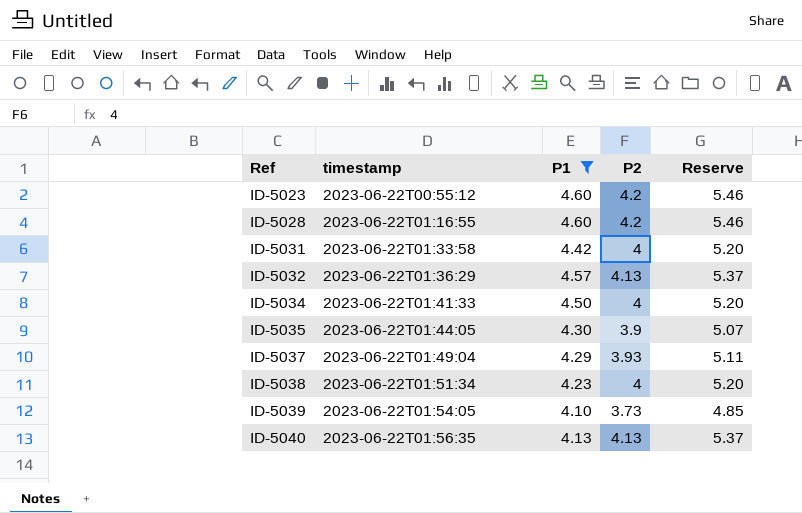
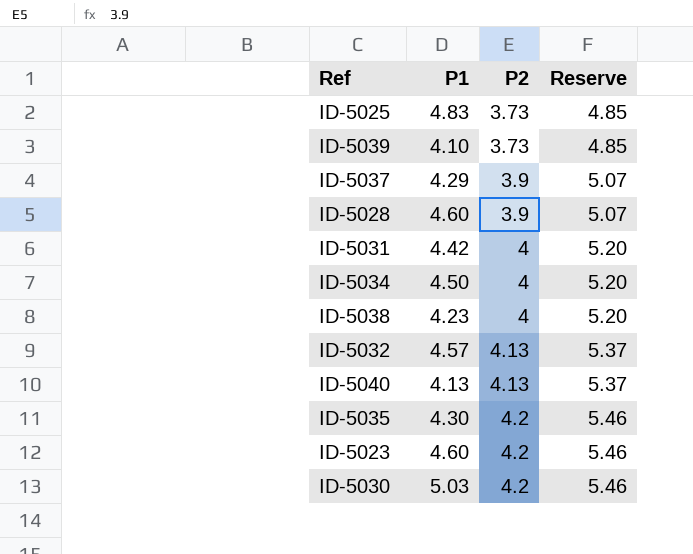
filter: P1 <= 4.60 -> none
row order: Ref ascending -> P2 ascending
column timestamp | position: 2 -> none
ID-5037 | P2: 3.93 -> 3.9
ID-5037 | Reserve: 5.11 -> 5.07
ID-5028 | P2: 4.2 -> 3.9
ID-5028 | Reserve: 5.46 -> 5.07
ID-5035 | P2: 3.9 -> 4.2
ID-5035 | Reserve: 5.07 -> 5.46

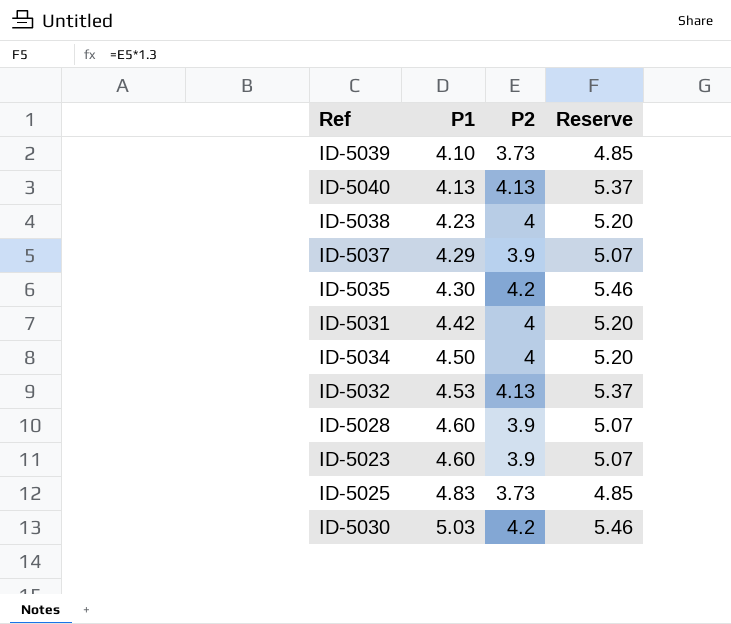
row order: P2 ascending -> P1 ascending
ID-5032 | P1: 4.57 -> 4.53
ID-5023 | P2: 4.2 -> 3.9
ID-5023 | Reserve: 5.46 -> 5.07

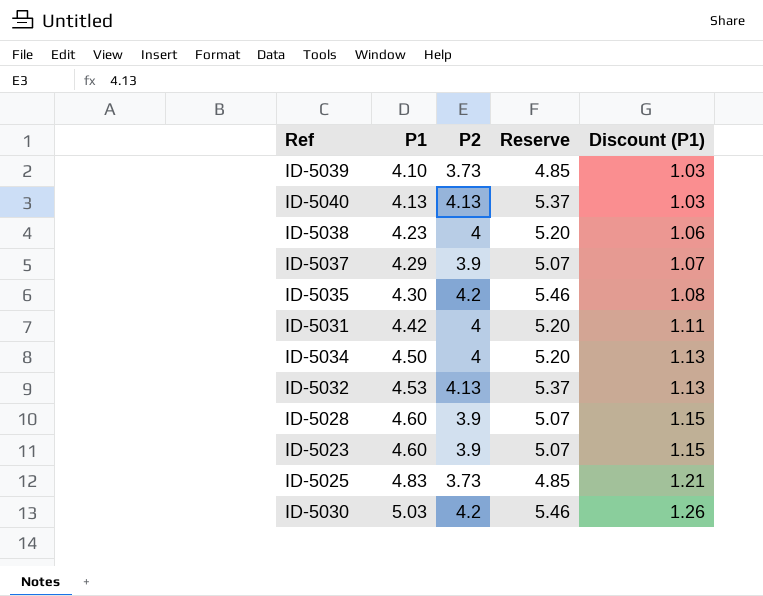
column Discount (P1) | formula: none -> [P1] * 0.25

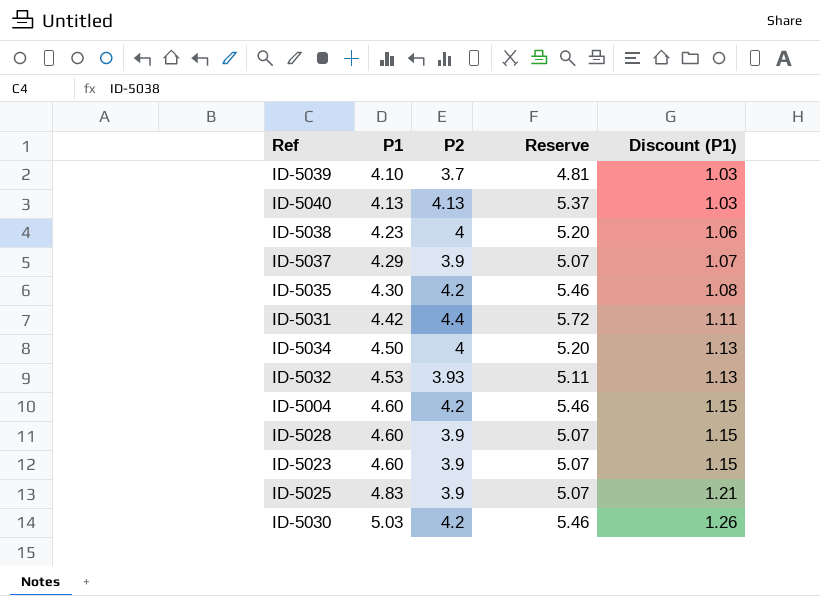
ID-5039 | P2: 3.73 -> 3.7
ID-5039 | Reserve: 4.85 -> 4.81
ID-5031 | P2: 4 -> 4.4
ID-5031 | Reserve: 5.20 -> 5.72
ID-5032 | P2: 4.13 -> 3.93
ID-5032 | Reserve: 5.37 -> 5.11
row ID-5004: none -> 4.60 | 4.2 | 5.46 | 1.15
ID-5025 | P2: 3.73 -> 3.9
ID-5025 | Reserve: 4.85 -> 5.07

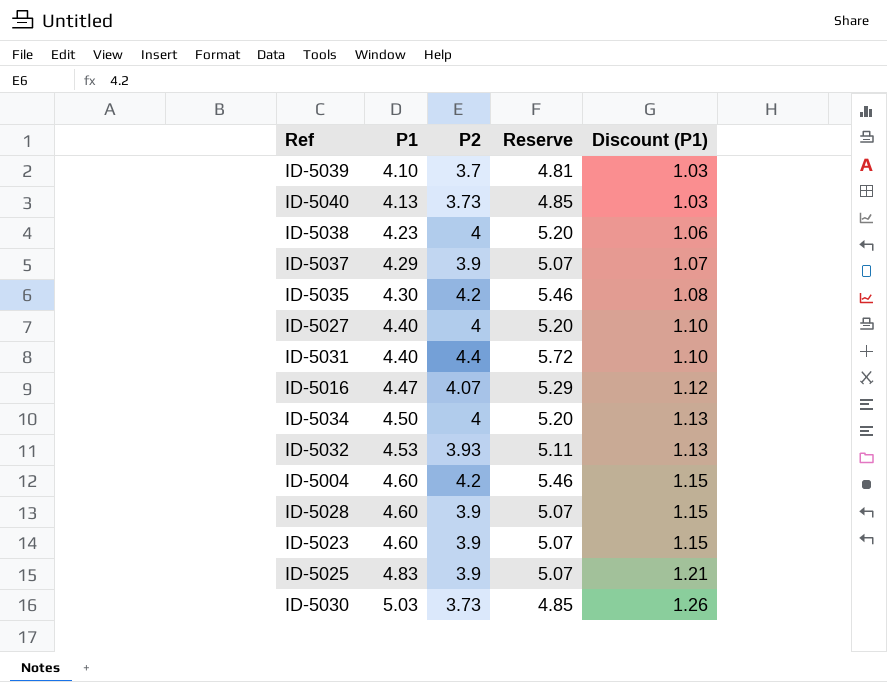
ID-5040 | P2: 4.13 -> 3.73
ID-5040 | Reserve: 5.37 -> 4.85
row ID-5027: none -> 4.40 | 4 | 5.20 | 1.10
ID-5031 | P1: 4.42 -> 4.40
ID-5031 | Discount (P1): 1.11 -> 1.10
row ID-5016: none -> 4.47 | 4.07 | 5.29 | 1.12
ID-5030 | P2: 4.2 -> 3.73
ID-5030 | Reserve: 5.46 -> 4.85

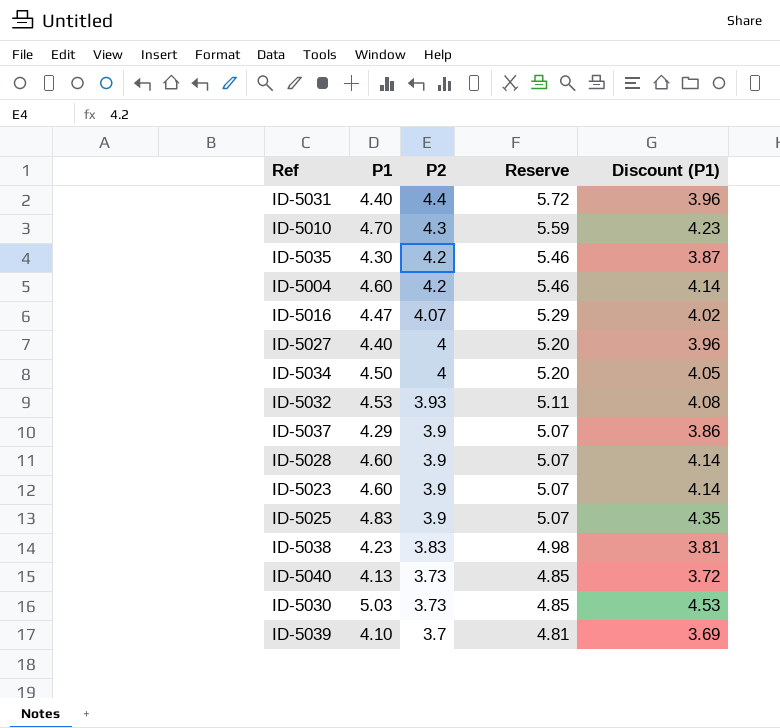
row order: P1 ascending -> P2 descending
column Discount (P1) | formula: [P1] * 0.25 -> [P1] * 0.9
row ID-5010: none -> 4.70 | 4.3 | 5.59 | 4.23
ID-5038 | P2: 4 -> 3.83
ID-5038 | Reserve: 5.20 -> 4.98

